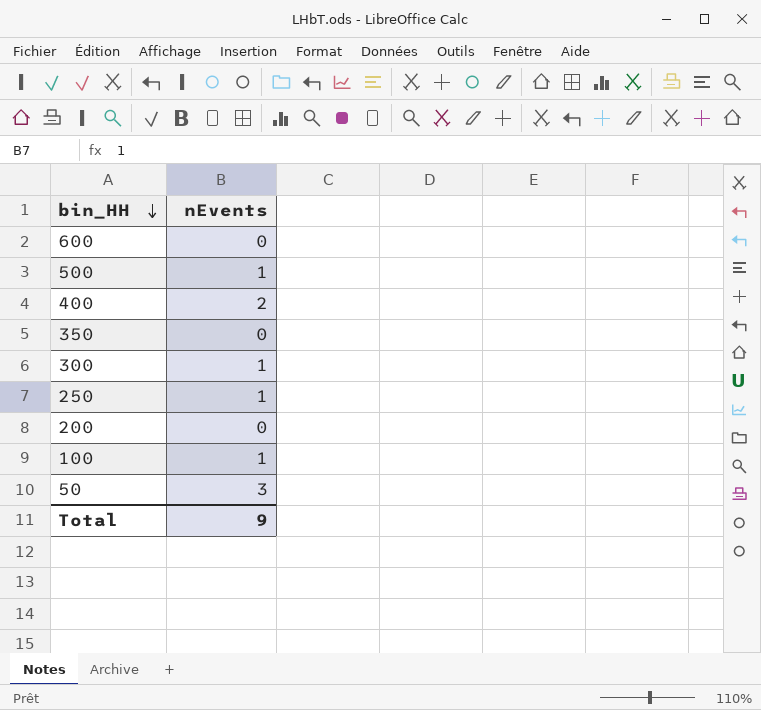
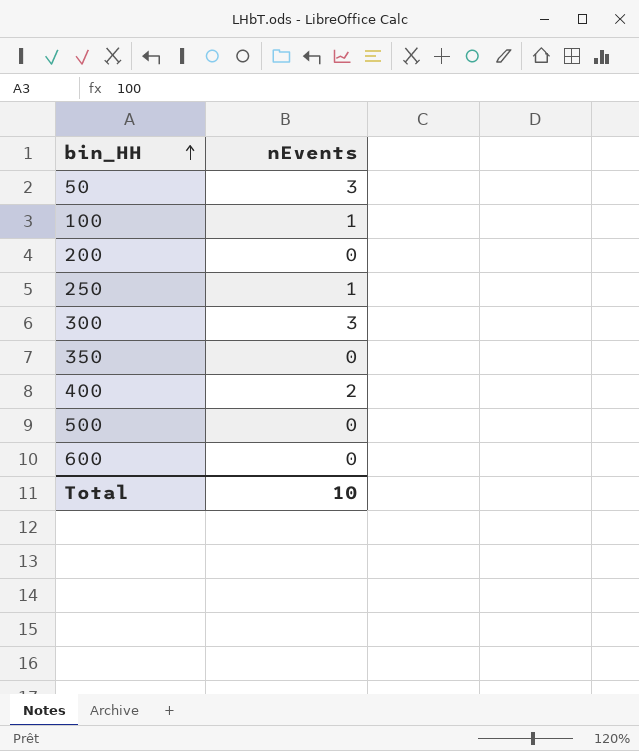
row order: bin_HH descending -> bin_HH ascending
300 | nEvents: 1 -> 3
500 | nEvents: 1 -> 0
Total | nEvents: 9 -> 10

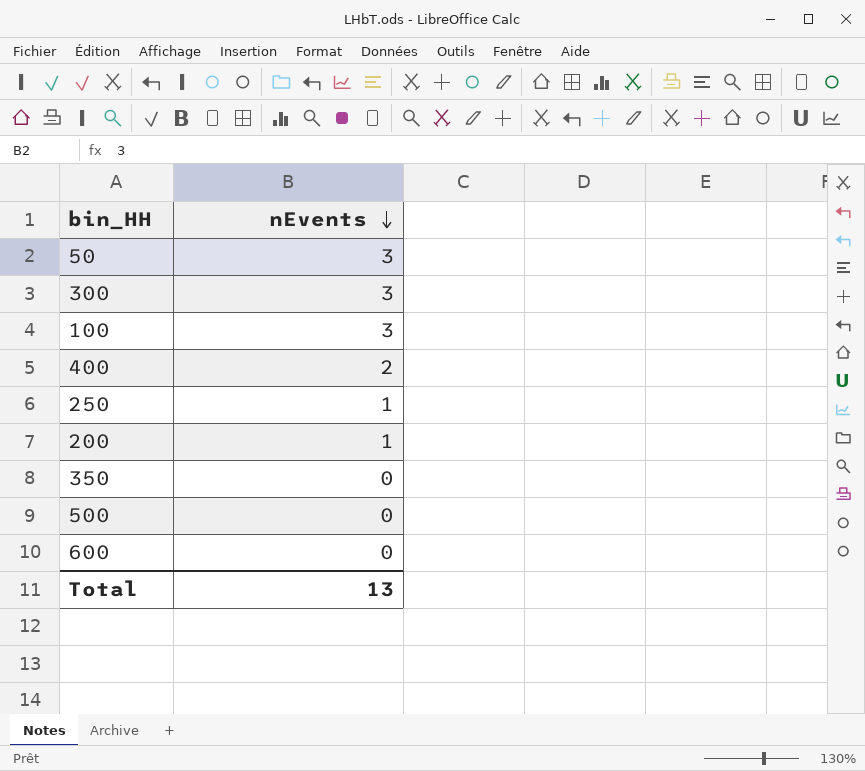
row order: bin_HH ascending -> nEvents descending
100 | nEvents: 1 -> 3
200 | nEvents: 0 -> 1
Total | nEvents: 10 -> 13

